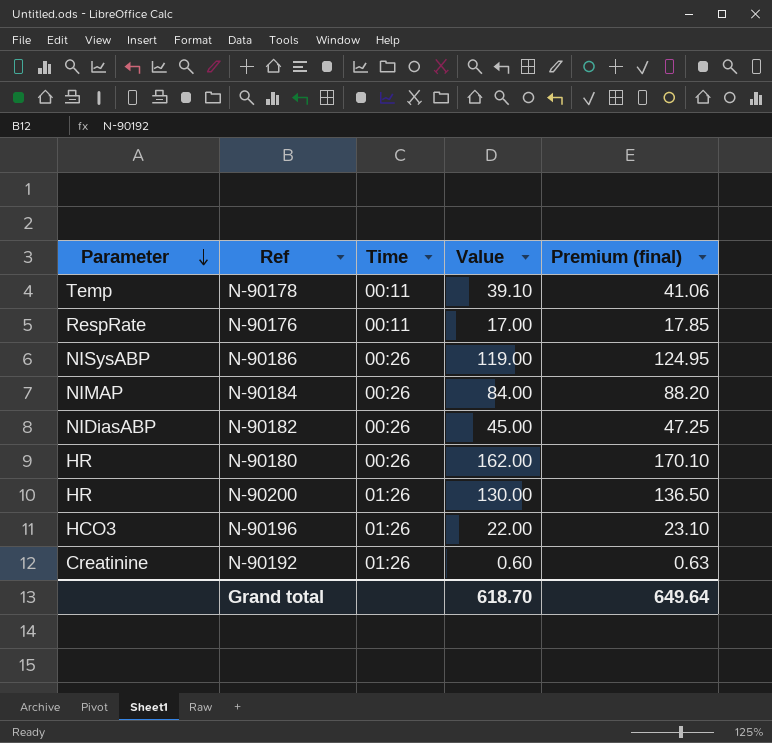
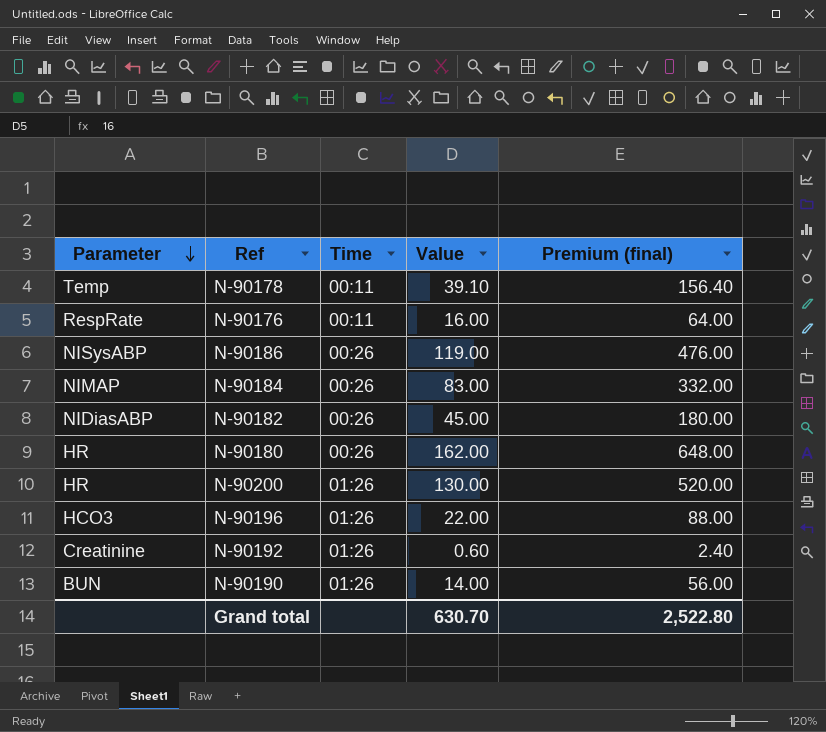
column Premium (final) | formula: [Value] * 1.05 -> [Value] * 4
N-90176 | Value: 17.00 -> 16.00
N-90184 | Value: 84.00 -> 83.00
row N-90190: none -> BUN | 01:26 | 14.00 | 56.00
Grand total | Value: 618.70 -> 630.70
Grand total | Premium (final): 649.64 -> 2,522.80

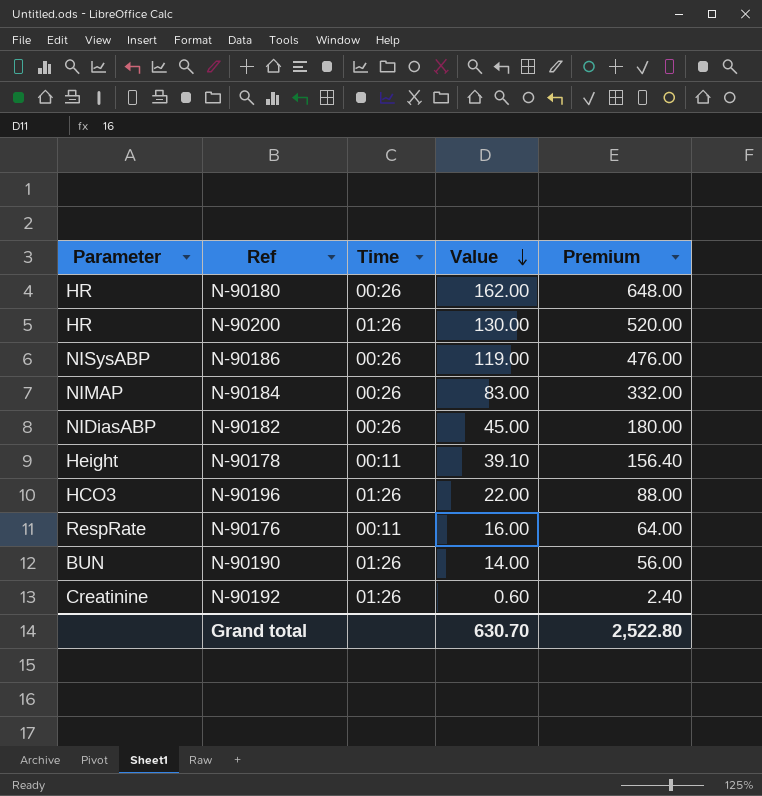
row order: Parameter descending -> Value descending
column name: Premium (final) -> Premium
N-90178 | Parameter: Temp -> Height

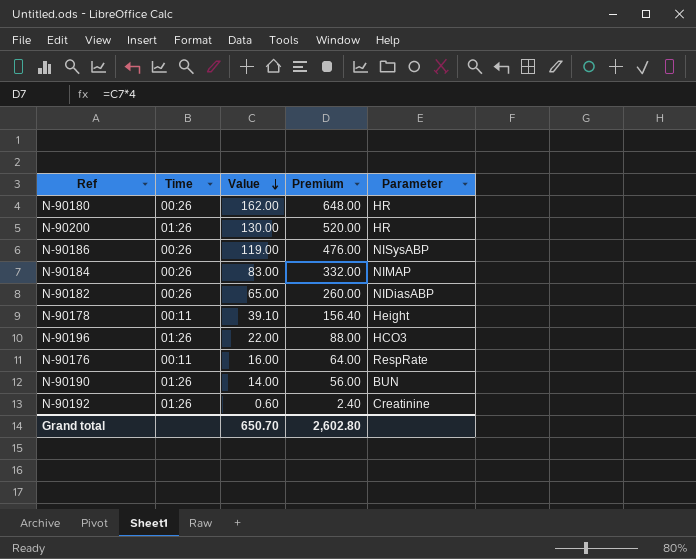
column Parameter | position: 1 -> 5
N-90182 | Value: 45.00 -> 65.00
N-90182 | Premium: 180.00 -> 260.00
Grand total | Value: 630.70 -> 650.70
Grand total | Premium: 2,522.80 -> 2,602.80

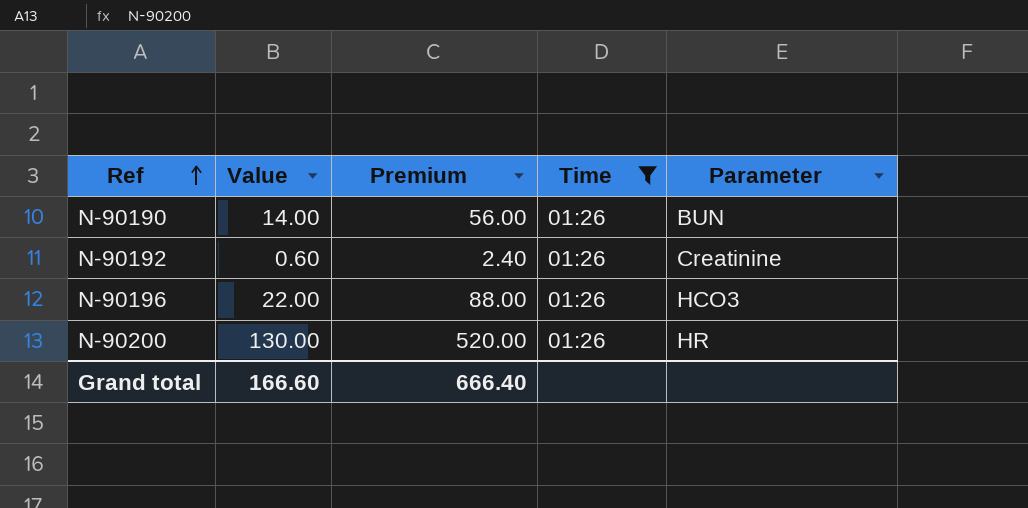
filter: none -> Time = 01:26
row order: Value descending -> Ref ascending
column Time | position: 2 -> 4
Grand total | Value: 650.70 -> 166.60
Grand total | Premium: 2,602.80 -> 666.40

